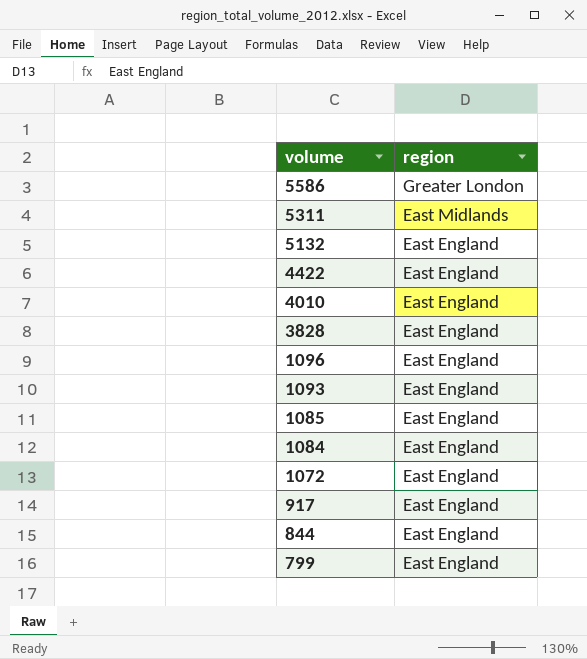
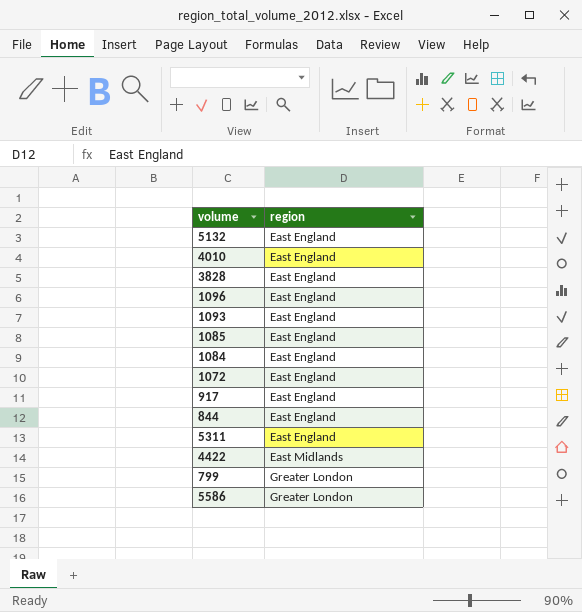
row order: volume descending -> region ascending
5311 | region: East Midlands -> East England
4422 | region: East England -> East Midlands
799 | region: East England -> Greater London

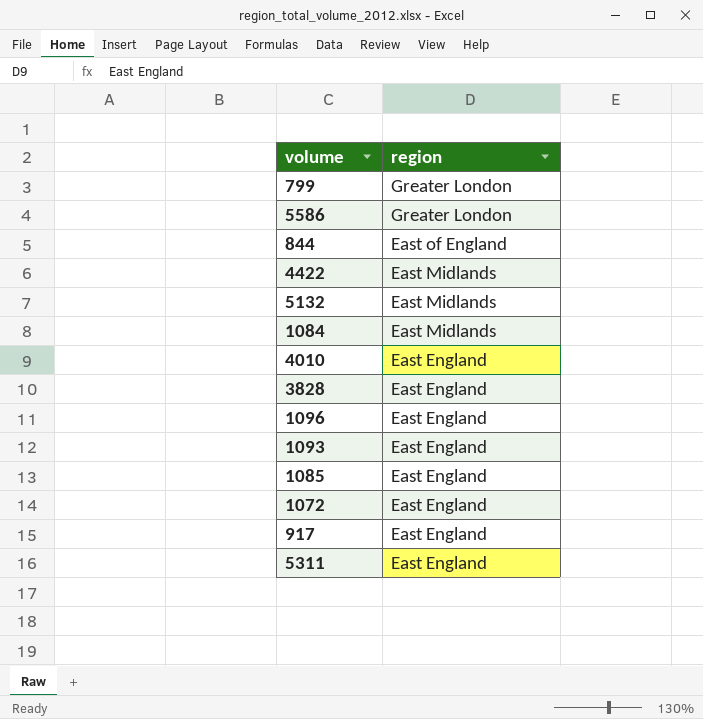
row order: region ascending -> region descending
844 | region: East England -> East of England
5132 | region: East England -> East Midlands
1084 | region: East England -> East Midlands

